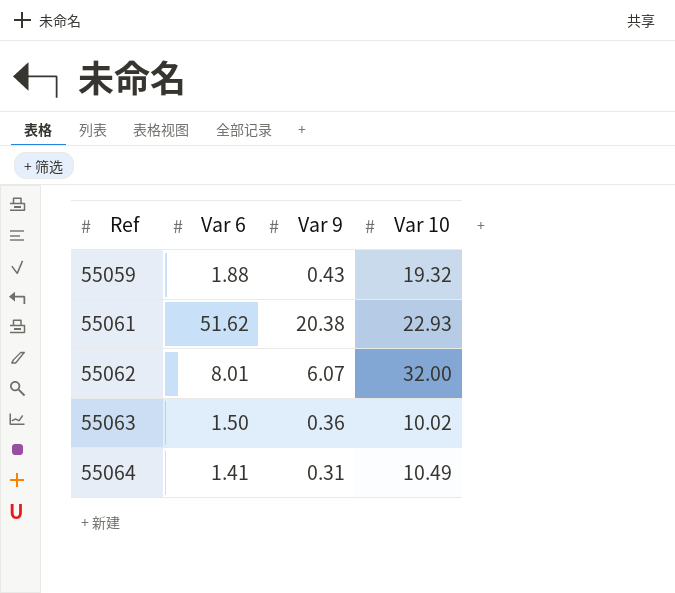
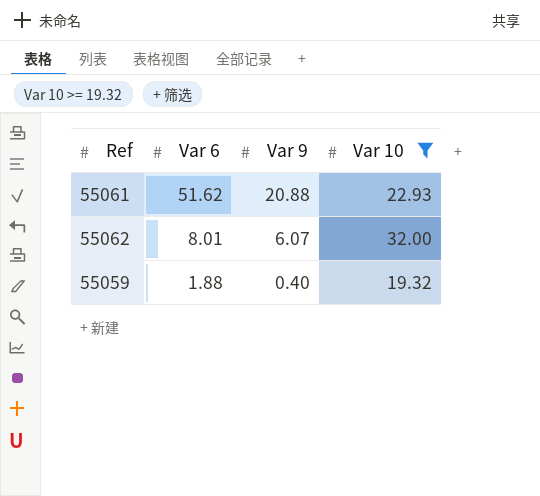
filter: none -> Var 10 >= 19.32
row order: Ref ascending -> Var 6 descending
55061 | Var 9: 20.38 -> 20.88
55059 | Var 9: 0.43 -> 0.40

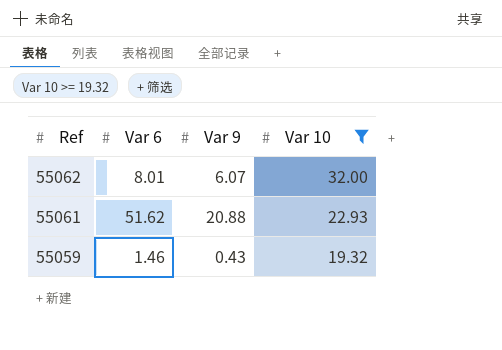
row order: Var 6 descending -> Ref descending
55059 | Var 6: 1.88 -> 1.46
55059 | Var 9: 0.40 -> 0.43

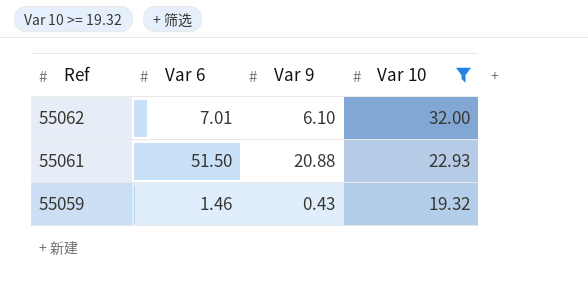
55062 | Var 6: 8.01 -> 7.01
55062 | Var 9: 6.07 -> 6.10
55061 | Var 6: 51.62 -> 51.50

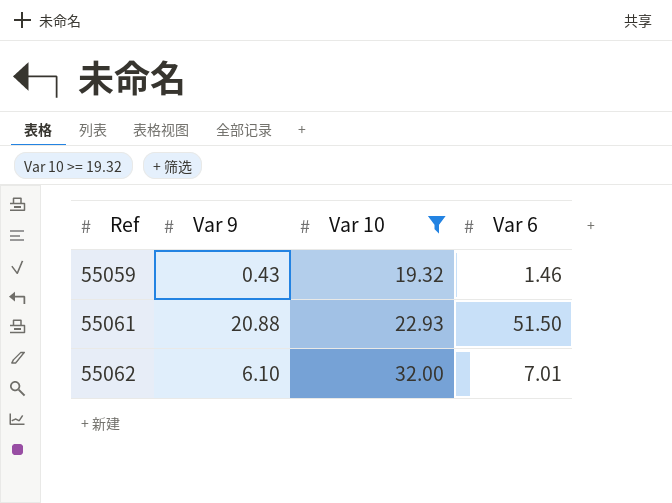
row order: Ref descending -> Ref ascending
column Var 6 | position: 2 -> 4

